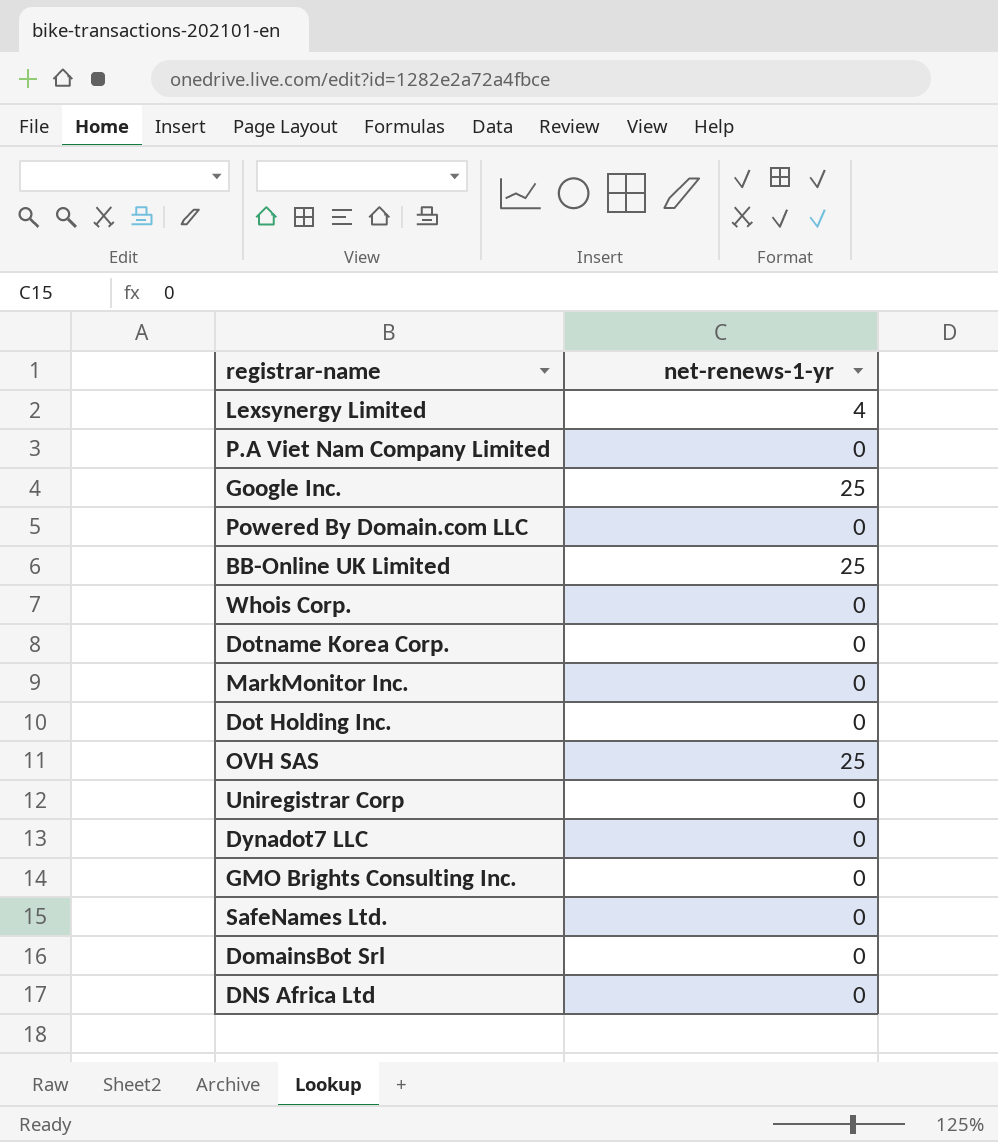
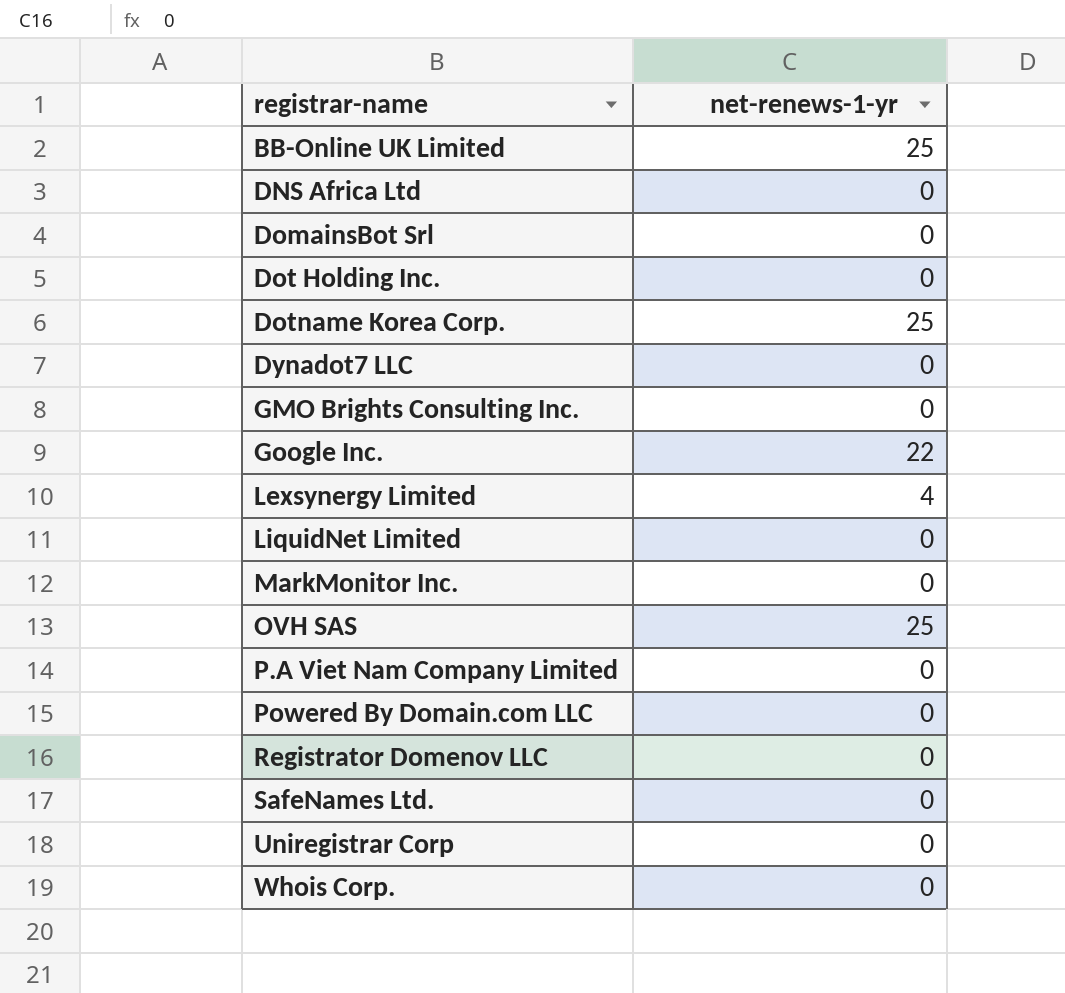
row order: none -> registrar-name ascending
Dotname Korea Corp. | net-renews-1-yr: 0 -> 25
Google Inc. | net-renews-1-yr: 25 -> 22
row LiquidNet Limited: none -> 0
row Registrator Domenov LLC: none -> 0

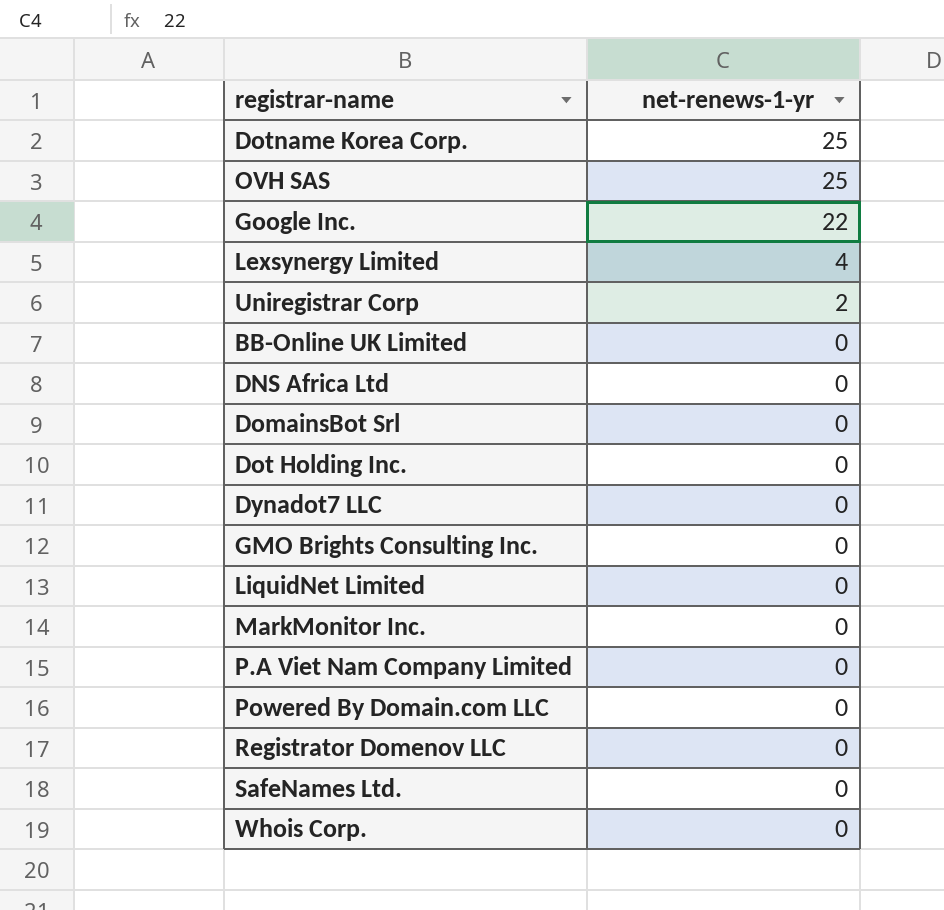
row order: registrar-name ascending -> net-renews-1-yr descending
Uniregistrar Corp | net-renews-1-yr: 0 -> 2
BB-Online UK Limited | net-renews-1-yr: 25 -> 0

